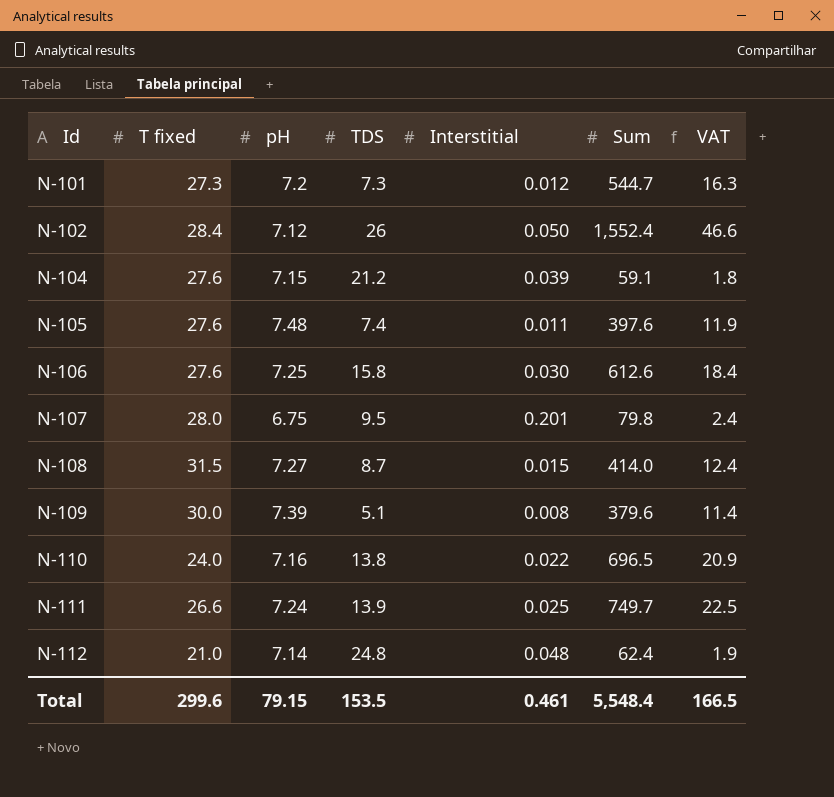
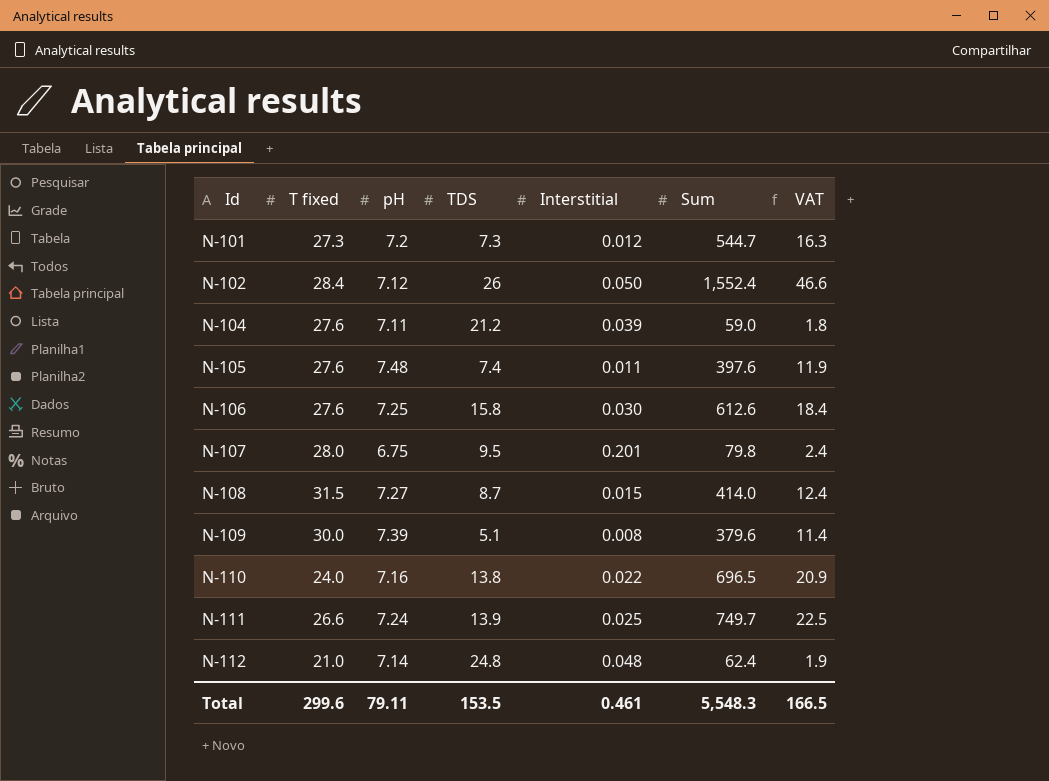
N-104 | pH: 7.15 -> 7.11
N-104 | Sum: 59.1 -> 59.0
Total | pH: 79.15 -> 79.11
Total | Sum: 5,548.4 -> 5,548.3

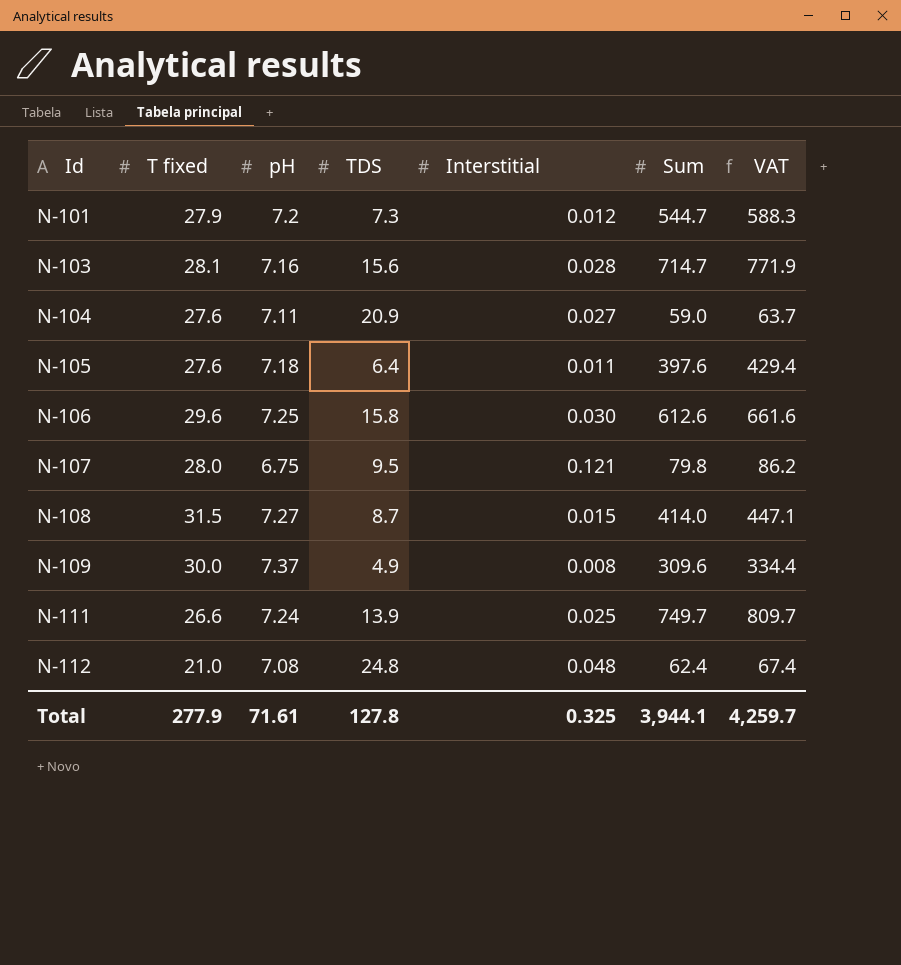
column VAT | formula: [Sum] * 0.03 -> [Sum] * 1.08
row N-102: 28.4 | 7.12 | 26 | 0.050 | 1,552.4 | 46.6 -> none
row N-110: 24.0 | 7.16 | 13.8 | 0.022 | 696.5 | 20.9 -> none
N-101 | T fixed: 27.3 -> 27.9
row N-103: none -> 28.1 | 7.16 | 15.6 | 0.028 | 714.7 | 771.9
N-104 | TDS: 21.2 -> 20.9
N-104 | Interstitial: 0.039 -> 0.027
N-105 | pH: 7.48 -> 7.18
N-105 | TDS: 7.4 -> 6.4
N-106 | T fixed: 27.6 -> 29.6
N-107 | Interstitial: 0.201 -> 0.121
N-109 | pH: 7.39 -> 7.37
N-109 | TDS: 5.1 -> 4.9
N-109 | Sum: 379.6 -> 309.6
N-112 | pH: 7.14 -> 7.08
Total | T fixed: 299.6 -> 277.9
Total | pH: 79.11 -> 71.61
Total | TDS: 153.5 -> 127.8
Total | Interstitial: 0.461 -> 0.325
Total | Sum: 5,548.3 -> 3,944.1
Total | VAT: 166.5 -> 4,259.7

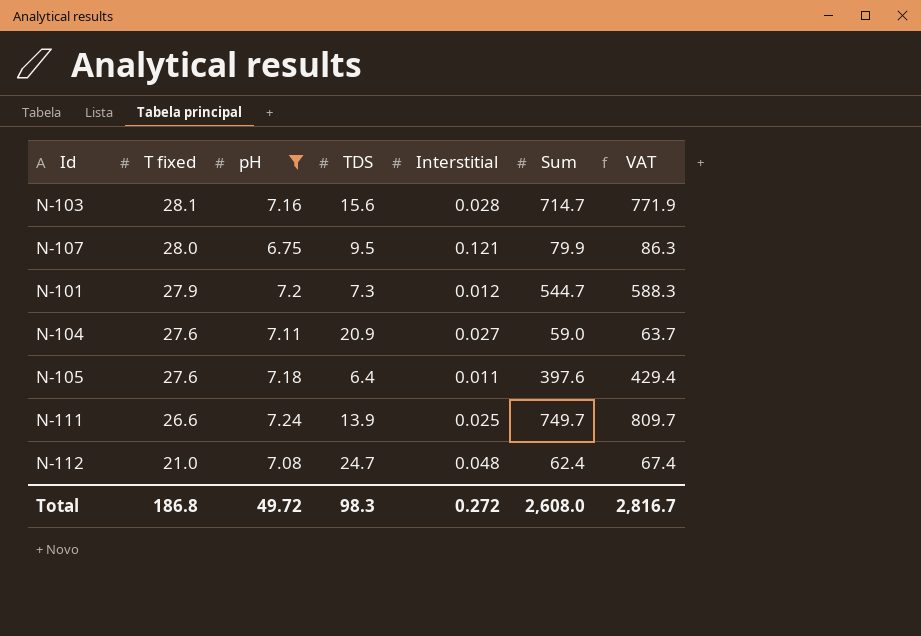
filter: none -> pH <= 7.24
row order: Id ascending -> T fixed descending
N-107 | Sum: 79.8 -> 79.9
N-107 | VAT: 86.2 -> 86.3
N-112 | TDS: 24.8 -> 24.7
Total | T fixed: 277.9 -> 186.8
Total | pH: 71.61 -> 49.72
Total | TDS: 127.8 -> 98.3
Total | Interstitial: 0.325 -> 0.272
Total | Sum: 3,944.1 -> 2,608.0
Total | VAT: 4,259.7 -> 2,816.7

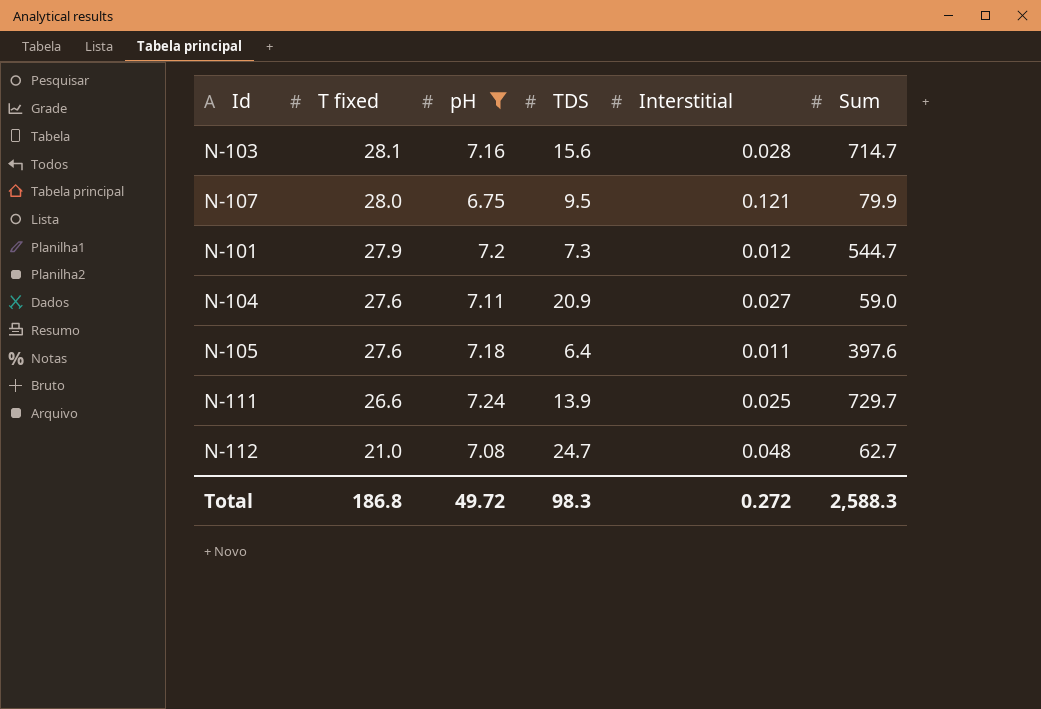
column VAT | formula: [Sum] * 1.08 -> none
N-111 | Sum: 749.7 -> 729.7
N-112 | Sum: 62.4 -> 62.7
Total | Sum: 2,608.0 -> 2,588.3

